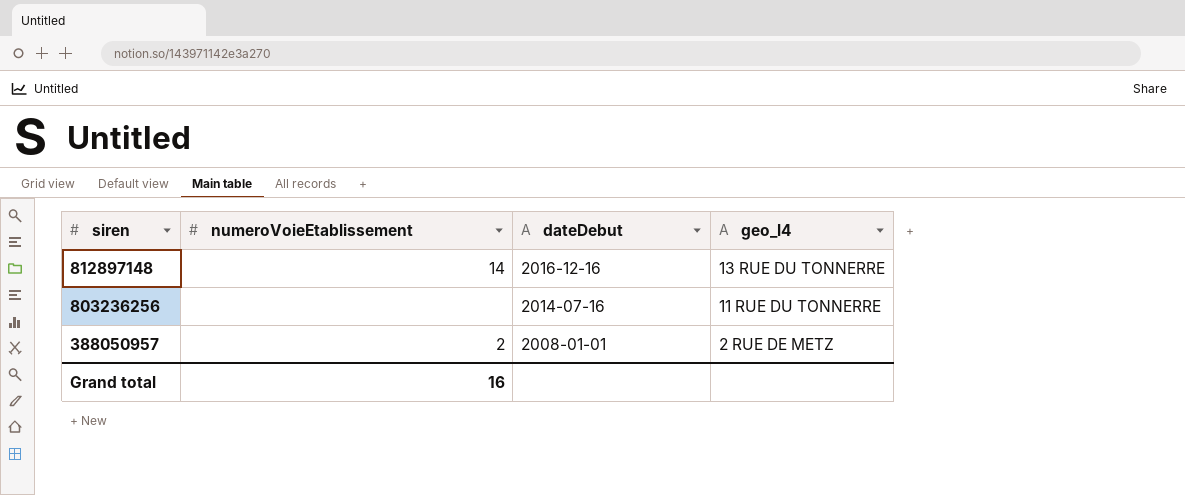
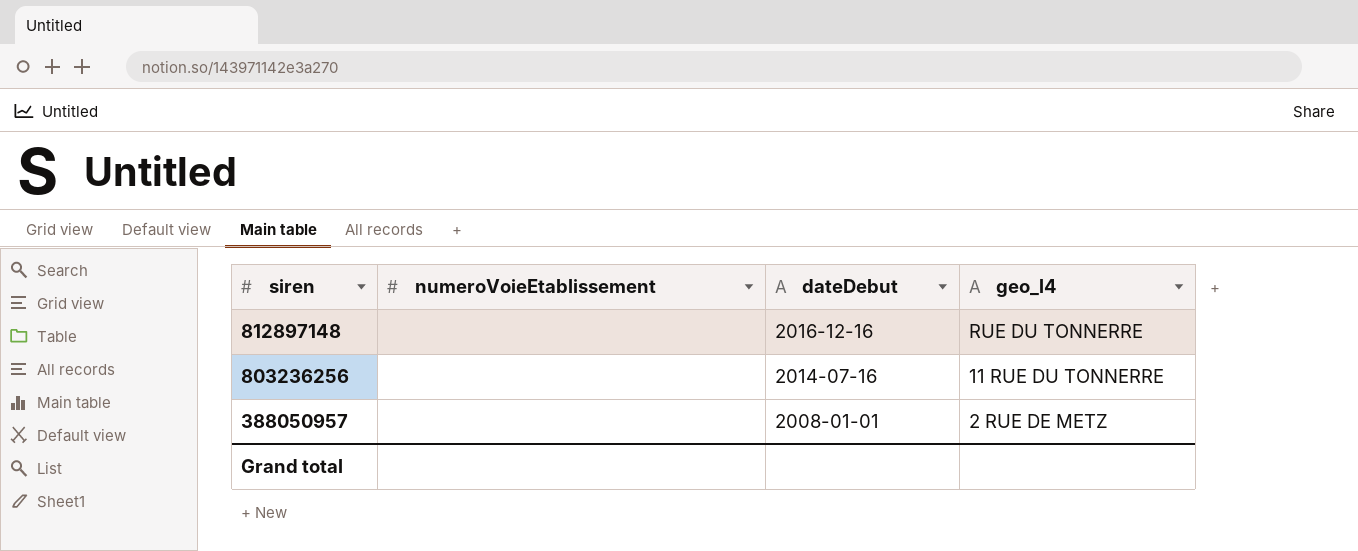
812897148 | numeroVoieEtablissement: 14 -> none
812897148 | geo_l4: 13 RUE DU TONNERRE -> RUE DU TONNERRE
388050957 | numeroVoieEtablissement: 2 -> none
Grand total | numeroVoieEtablissement: 16 -> none

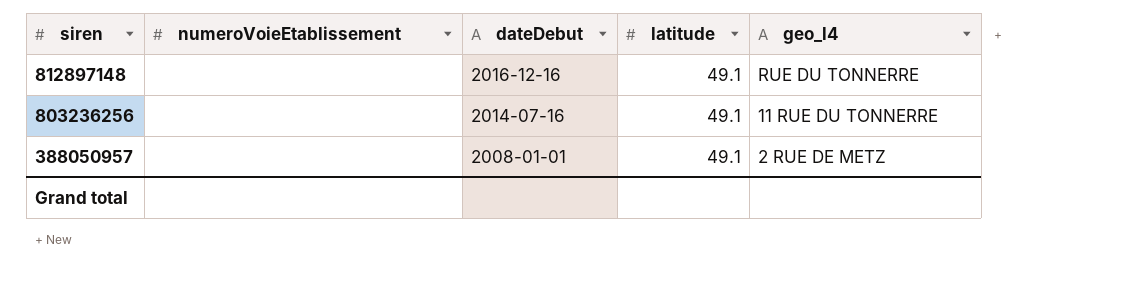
column latitude | position: none -> 4

